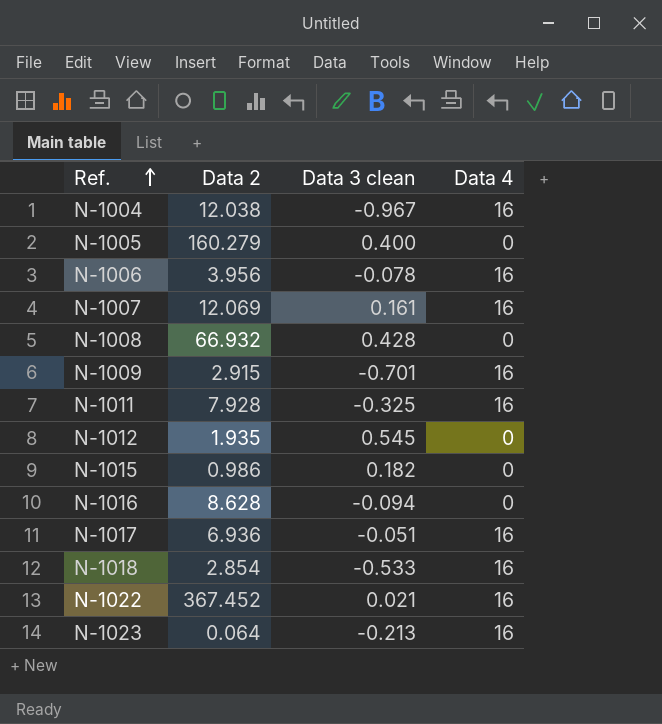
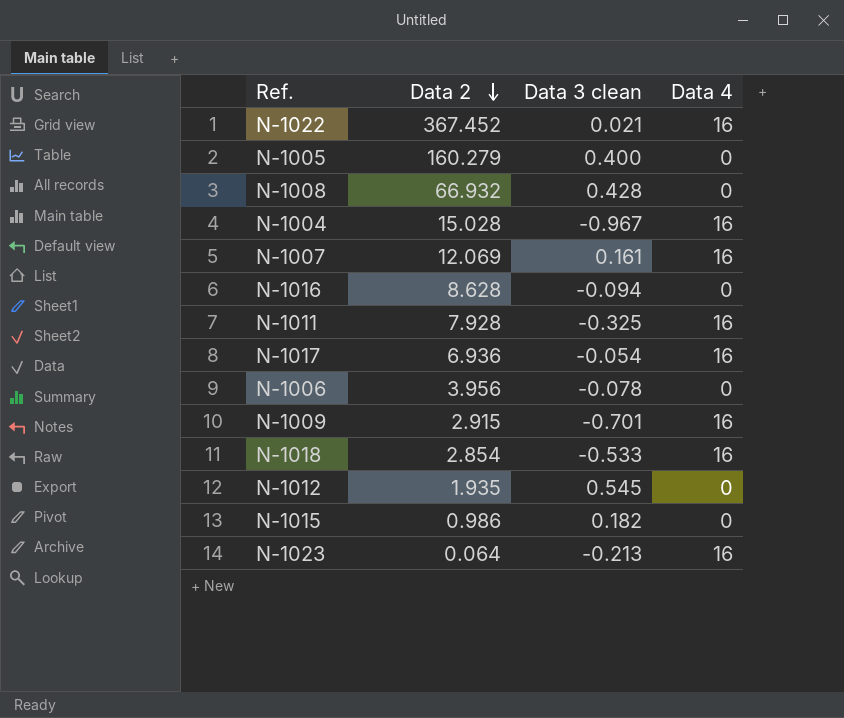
row order: Ref. ascending -> Data 2 descending
N-1004 | Data 2: 12.038 -> 15.028
N-1017 | Data 3 clean: -0.051 -> -0.054
N-1006 | Data 4: 16 -> 0

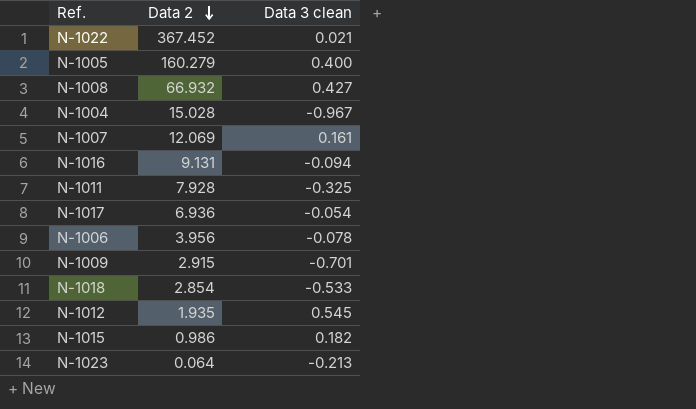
column Data 4 | position: 4 -> none
N-1008 | Data 3 clean: 0.428 -> 0.427
N-1016 | Data 2: 8.628 -> 9.131

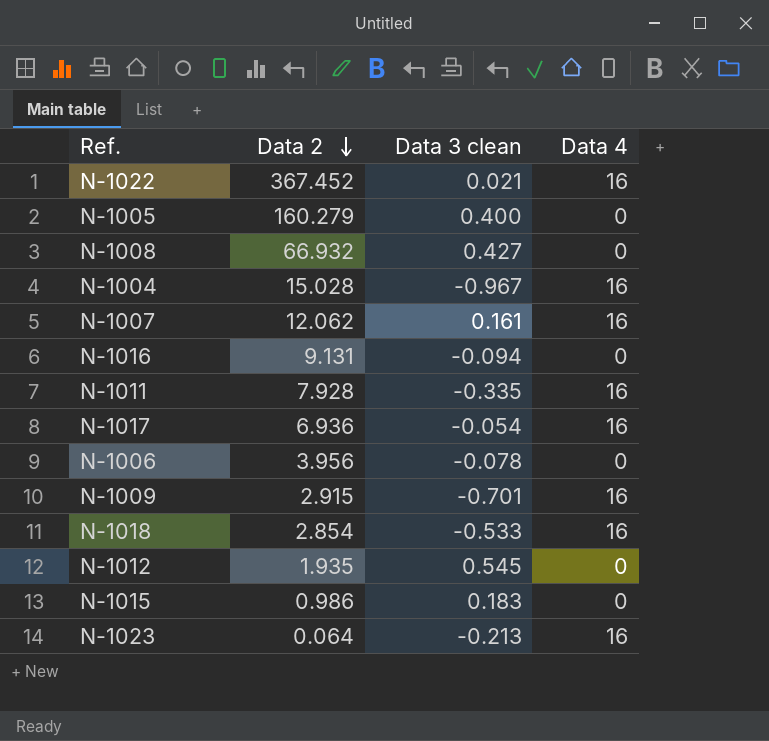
column Data 4 | position: none -> 4
N-1007 | Data 2: 12.069 -> 12.062
N-1011 | Data 3 clean: -0.325 -> -0.335
N-1015 | Data 3 clean: 0.182 -> 0.183

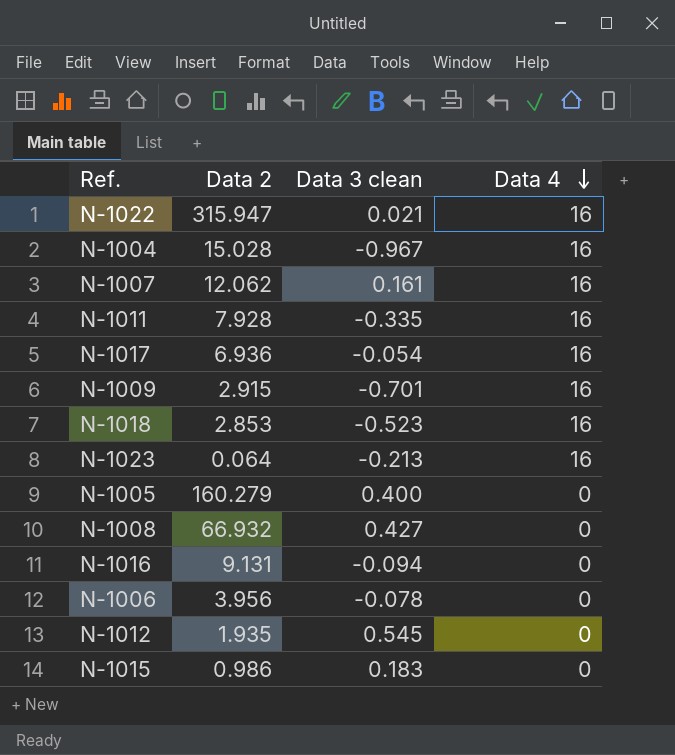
row order: Data 2 descending -> Data 4 descending
N-1022 | Data 2: 367.452 -> 315.947
N-1018 | Data 2: 2.854 -> 2.853
N-1018 | Data 3 clean: -0.533 -> -0.523

